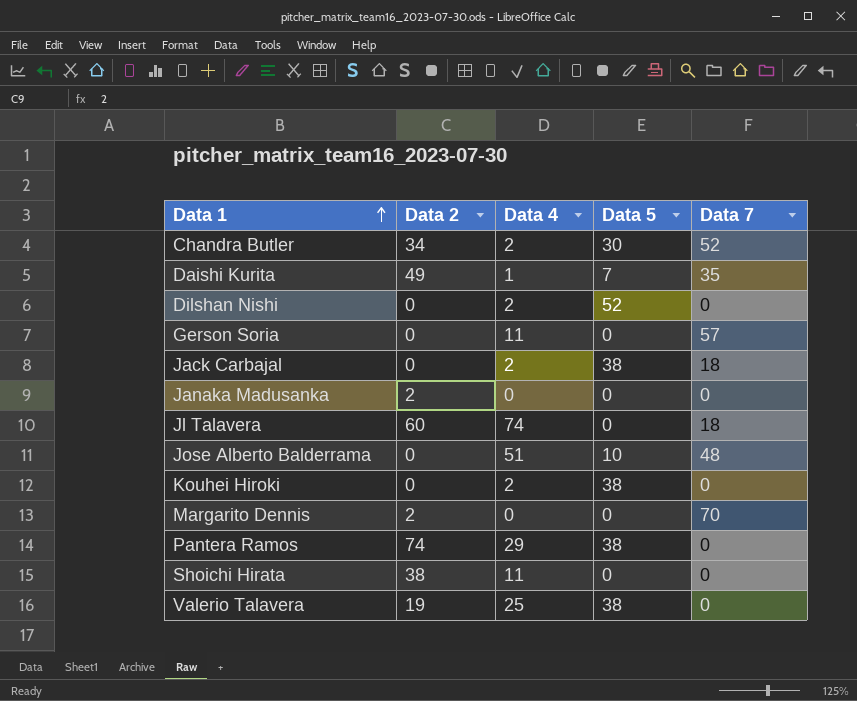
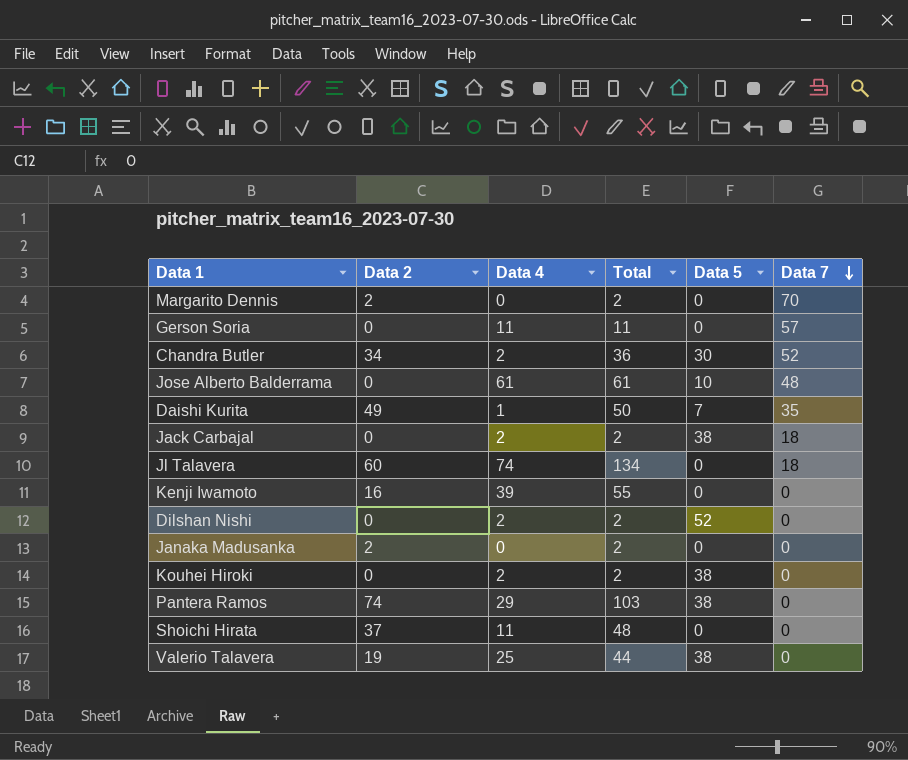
row order: Data 1 ascending -> Data 7 descending
column Total | formula: none -> [Data 2] + [Data 4]
Jose Alberto Balderrama | Data 4: 51 -> 61
row Kenji Iwamoto: none -> 16 | 39 | 55 | 0 | 0
Shoichi Hirata | Data 2: 38 -> 37

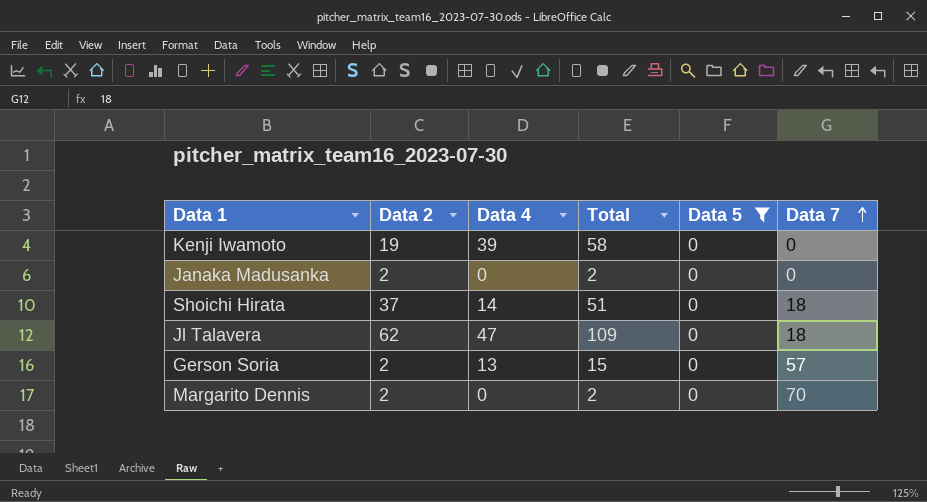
filter: none -> Data 5 = 0
row order: Data 7 descending -> Data 7 ascending
Kenji Iwamoto | Data 2: 16 -> 19
Kenji Iwamoto | Total: 55 -> 58
Shoichi Hirata | Data 4: 11 -> 14
Shoichi Hirata | Total: 48 -> 51
Shoichi Hirata | Data 7: 0 -> 18
Jl Talavera | Data 2: 60 -> 62
Jl Talavera | Data 4: 74 -> 47
Jl Talavera | Total: 134 -> 109
Gerson Soria | Data 2: 0 -> 2
Gerson Soria | Data 4: 11 -> 13
Gerson Soria | Total: 11 -> 15

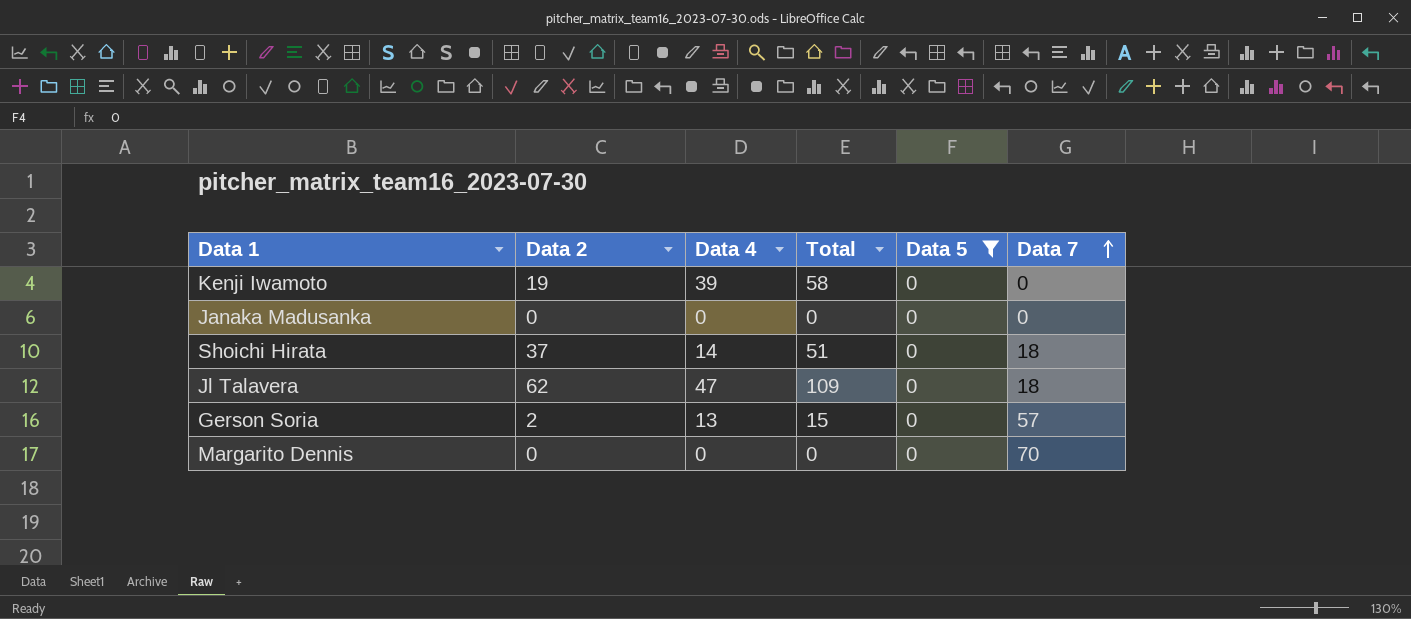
Janaka Madusanka | Data 2: 2 -> 0
Janaka Madusanka | Total: 2 -> 0
Margarito Dennis | Data 2: 2 -> 0
Margarito Dennis | Total: 2 -> 0

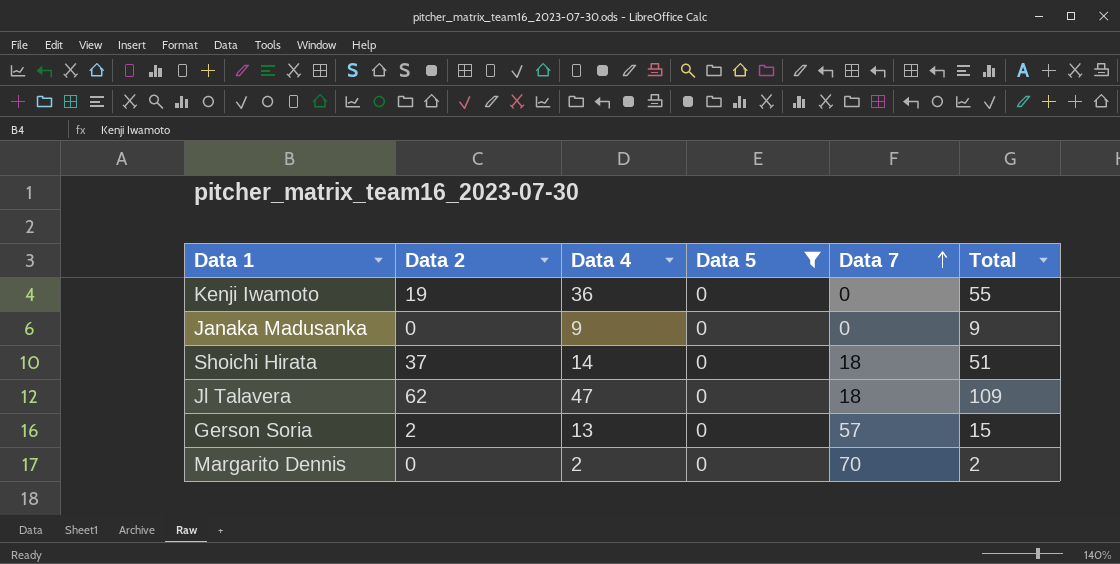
column Total | position: 4 -> 6
Kenji Iwamoto | Data 4: 39 -> 36
Kenji Iwamoto | Total: 58 -> 55
Janaka Madusanka | Data 4: 0 -> 9
Janaka Madusanka | Total: 0 -> 9
Margarito Dennis | Data 4: 0 -> 2
Margarito Dennis | Total: 0 -> 2

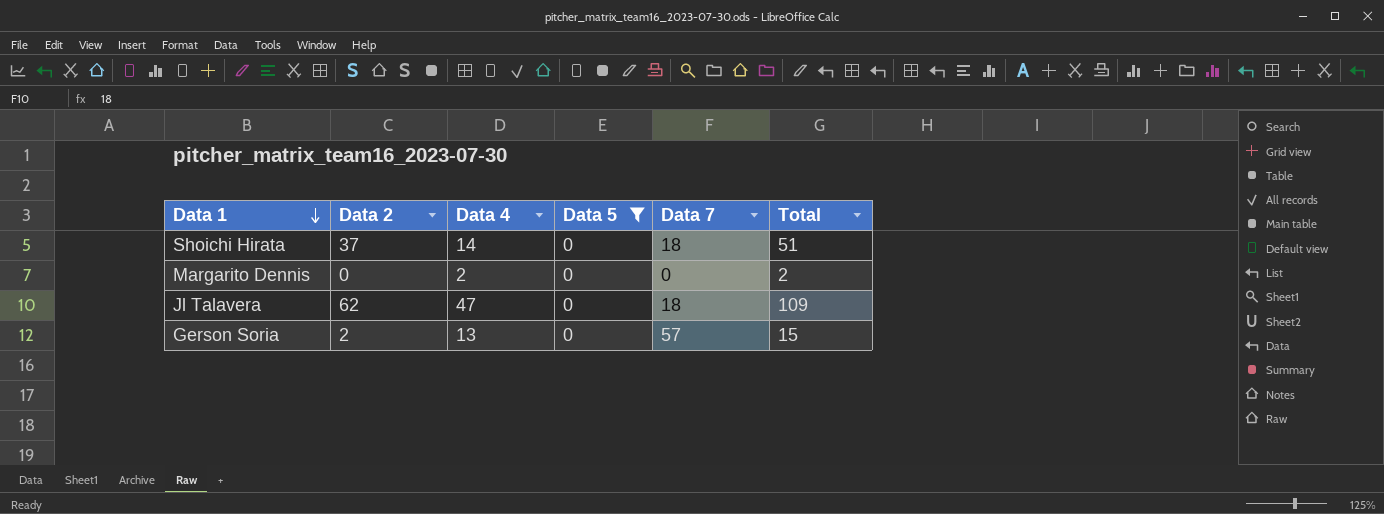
row order: Data 7 ascending -> Data 1 descending
row Kenji Iwamoto: 19 | 36 | 0 | 0 | 55 -> none
row Janaka Madusanka: 0 | 9 | 0 | 0 | 9 -> none
Margarito Dennis | Data 7: 70 -> 0

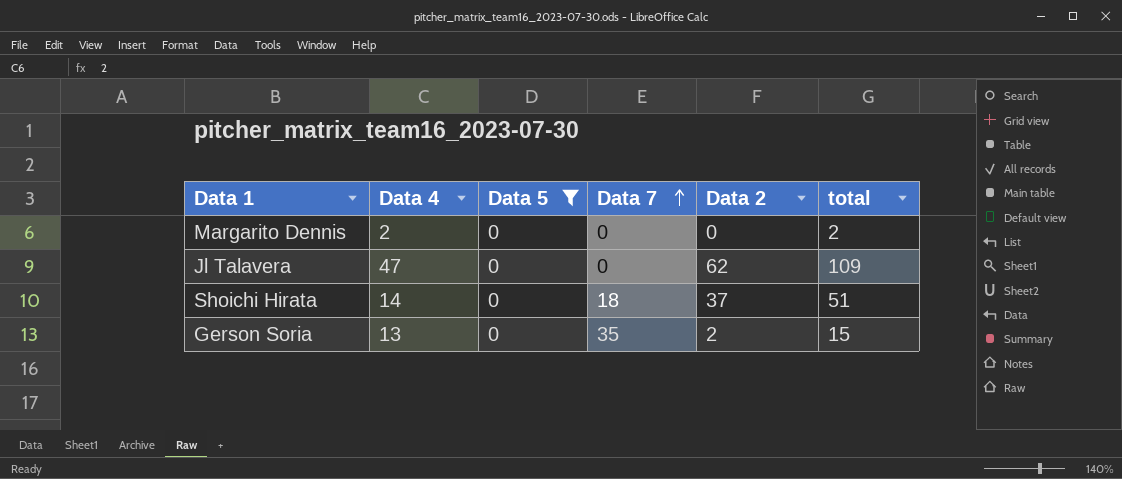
row order: Data 1 descending -> Data 7 ascending
column Data 2 | position: 2 -> 5
column name: Total -> total
Jl Talavera | Data 7: 18 -> 0
Gerson Soria | Data 7: 57 -> 35

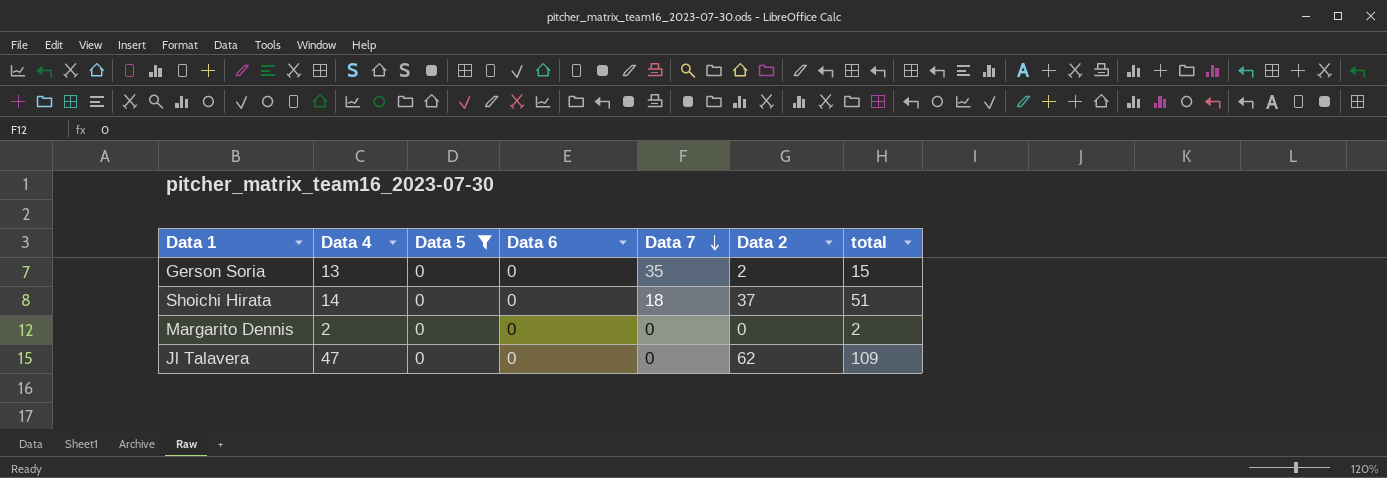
row order: Data 7 ascending -> Data 7 descending
column Data 6 | position: none -> 4

